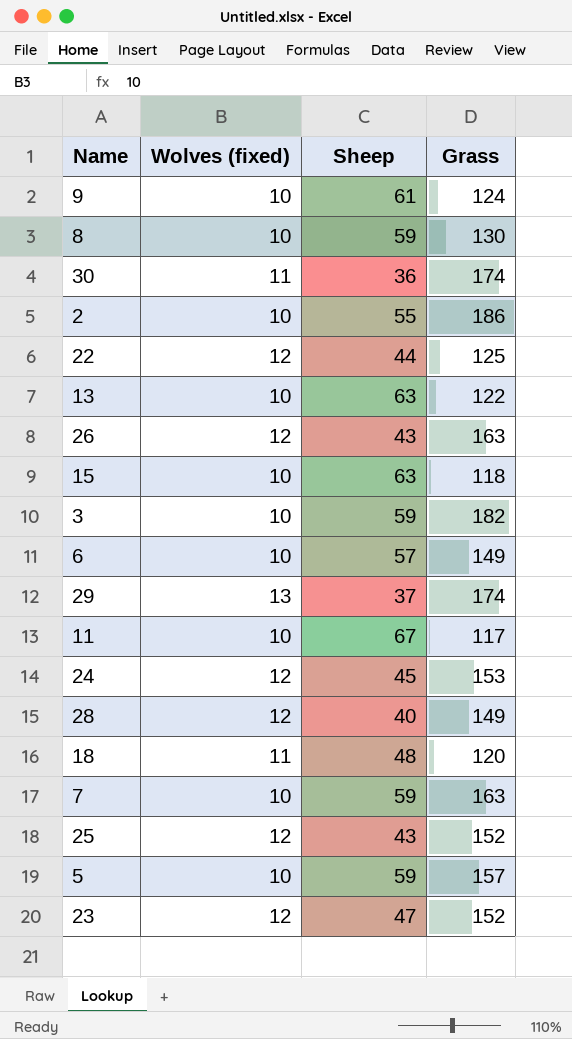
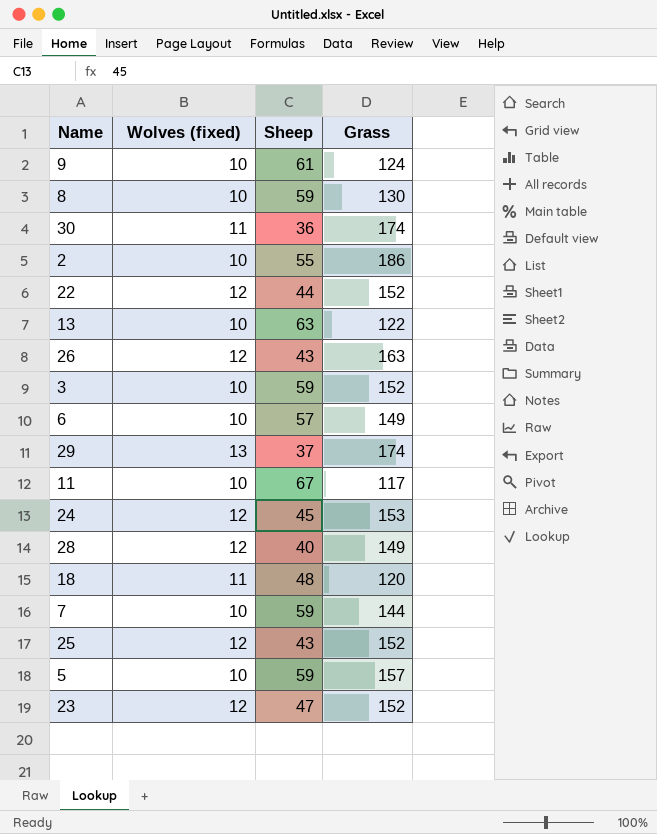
row 15: 10 | 63 | 118 -> none
22 | Grass: 125 -> 152
3 | Grass: 182 -> 152
7 | Grass: 163 -> 144

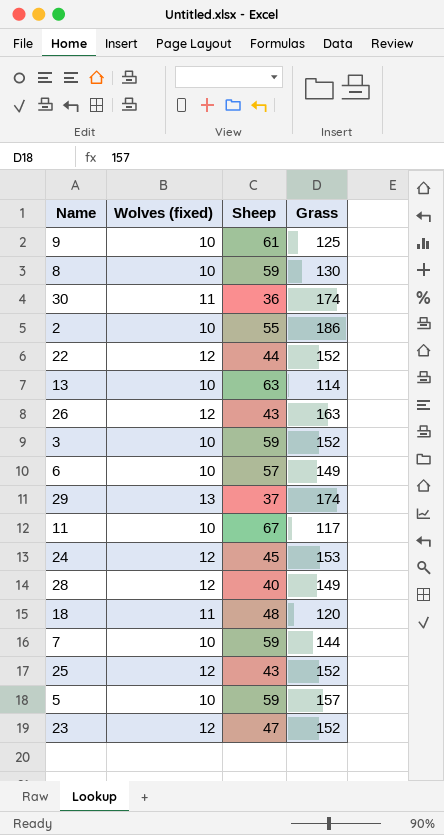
9 | Grass: 124 -> 125
13 | Grass: 122 -> 114

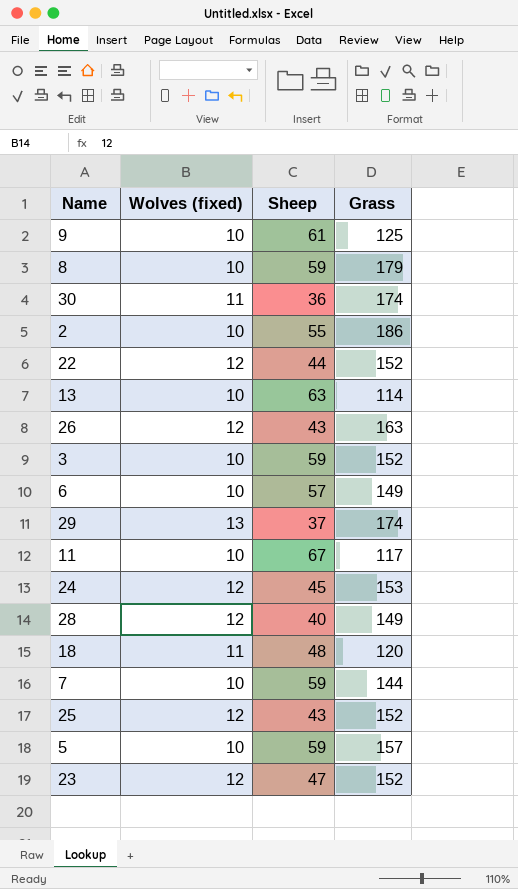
8 | Grass: 130 -> 179

